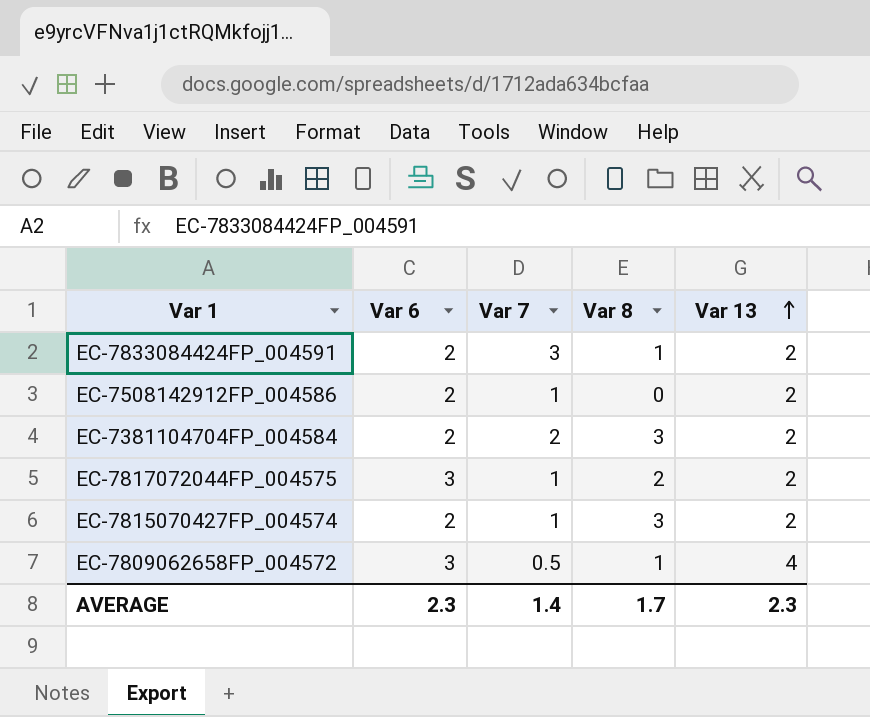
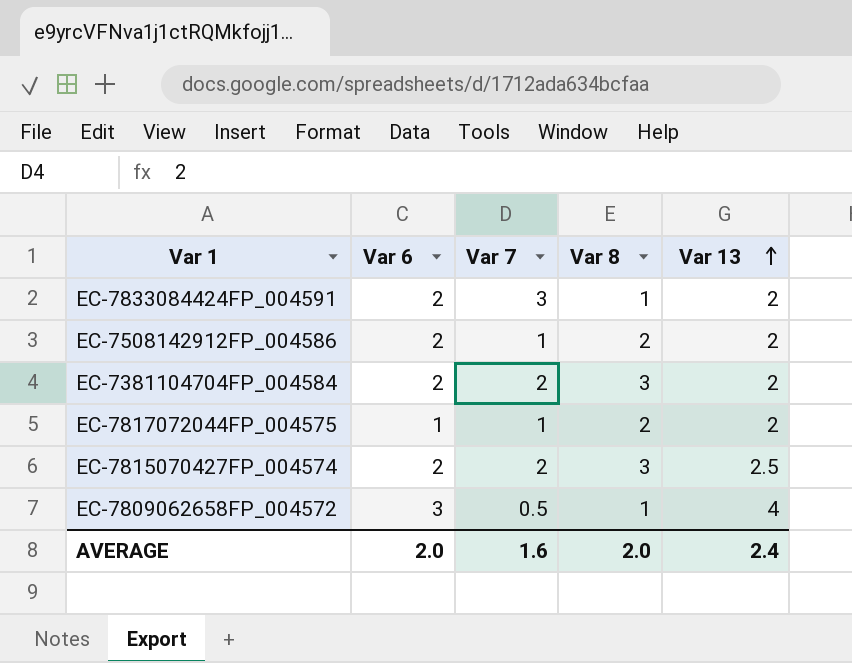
EC-7508142912FP_004586 | Var 8: 0 -> 2
EC-7817072044FP_004575 | Var 6: 3 -> 1
EC-7815070427FP_004574 | Var 7: 1 -> 2
EC-7815070427FP_004574 | Var 13: 2 -> 2.5
AVERAGE | Var 6: 2.3 -> 2.0
AVERAGE | Var 7: 1.4 -> 1.6
AVERAGE | Var 8: 1.7 -> 2.0
AVERAGE | Var 13: 2.3 -> 2.4

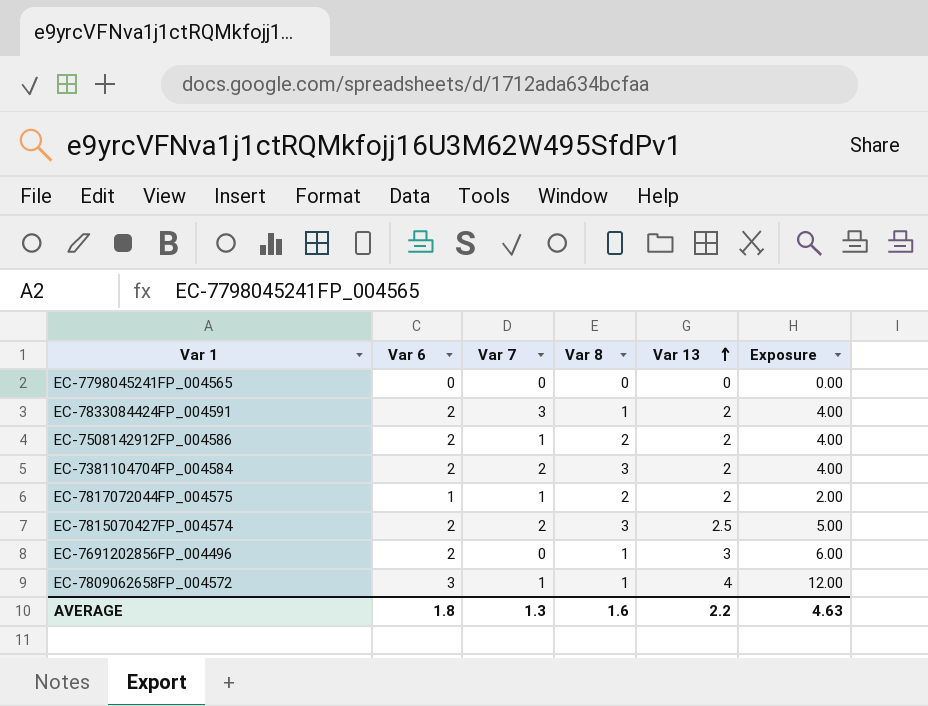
column Exposure | formula: none -> [Var 6] * [Var 13]
row EC-7798045241FP_004565: none -> 0 | 0 | 0 | 0 | 0.00
row EC-7691202856FP_004496: none -> 2 | 0 | 1 | 3 | 6.00
EC-7809062658FP_004572 | Var 7: 0.5 -> 1
AVERAGE | Var 6: 2.0 -> 1.8
AVERAGE | Var 7: 1.6 -> 1.3
AVERAGE | Var 8: 2.0 -> 1.6
AVERAGE | Var 13: 2.4 -> 2.2

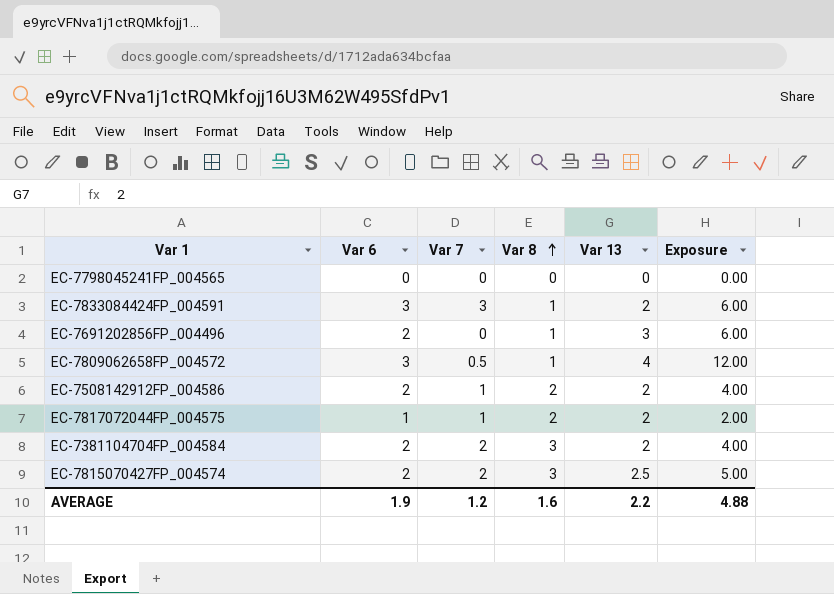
row order: Var 13 ascending -> Var 8 ascending
EC-7833084424FP_004591 | Var 6: 2 -> 3
EC-7833084424FP_004591 | Exposure: 4.00 -> 6.00
EC-7809062658FP_004572 | Var 7: 1 -> 0.5
AVERAGE | Var 6: 1.8 -> 1.9
AVERAGE | Var 7: 1.3 -> 1.2
AVERAGE | Exposure: 4.63 -> 4.88

